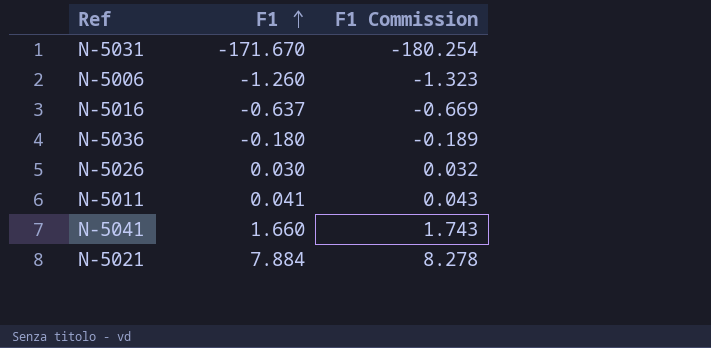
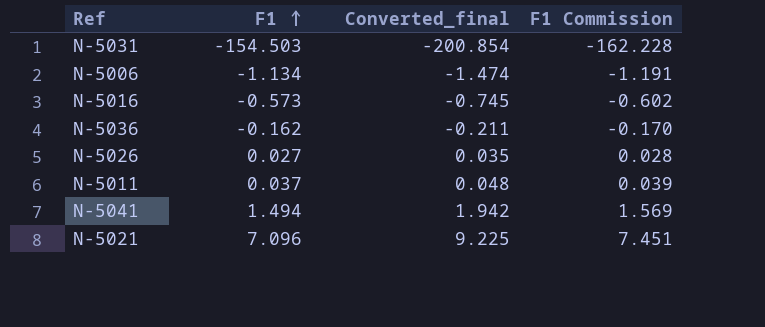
column Converted_final | formula: none -> [F1] * 1.3
N-5031 | F1: -171.670 -> -154.503
N-5031 | F1 Commission: -180.254 -> -162.228
N-5006 | F1: -1.260 -> -1.134
N-5006 | F1 Commission: -1.323 -> -1.191
N-5016 | F1: -0.637 -> -0.573
N-5016 | F1 Commission: -0.669 -> -0.602
N-5036 | F1: -0.180 -> -0.162
N-5036 | F1 Commission: -0.189 -> -0.170
N-5026 | F1: 0.030 -> 0.027
N-5026 | F1 Commission: 0.032 -> 0.028
N-5011 | F1: 0.041 -> 0.037
N-5011 | F1 Commission: 0.043 -> 0.039
N-5041 | F1: 1.660 -> 1.494
N-5041 | F1 Commission: 1.743 -> 1.569
N-5021 | F1: 7.884 -> 7.096
N-5021 | F1 Commission: 8.278 -> 7.451

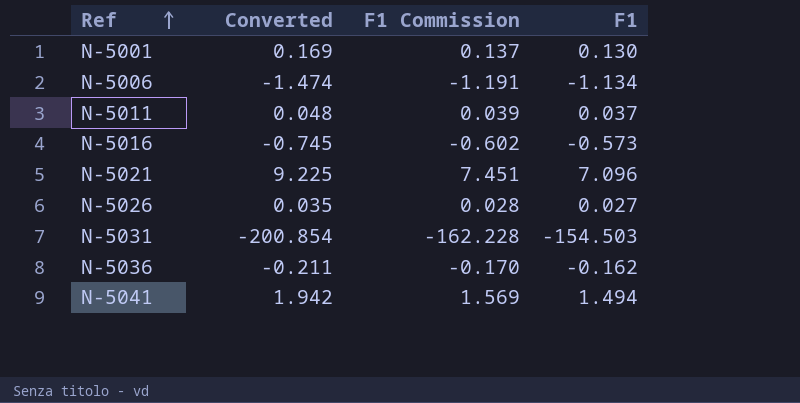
row order: F1 ascending -> Ref ascending
column name: Converted_final -> Converted
column F1 | position: 2 -> 4
row N-5001: none -> 0.169 | 0.137 | 0.130

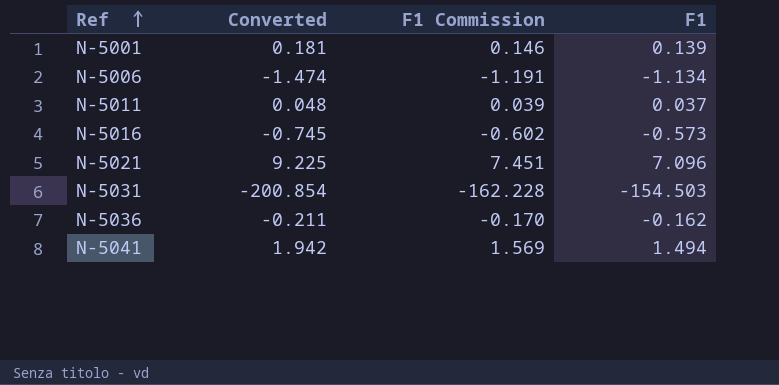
row N-5026: 0.035 | 0.028 | 0.027 -> none
N-5001 | Converted: 0.169 -> 0.181
N-5001 | F1 Commission: 0.137 -> 0.146
N-5001 | F1: 0.130 -> 0.139

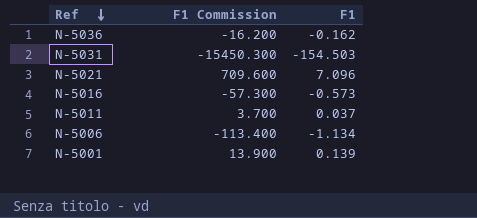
row order: Ref ascending -> Ref descending
column Converted | formula: [F1] * 1.3 -> none
column F1 Commission | formula: [F1] * 1.05 -> [F1] * 100
row N-5041: 1.942 | 1.569 | 1.494 -> none

